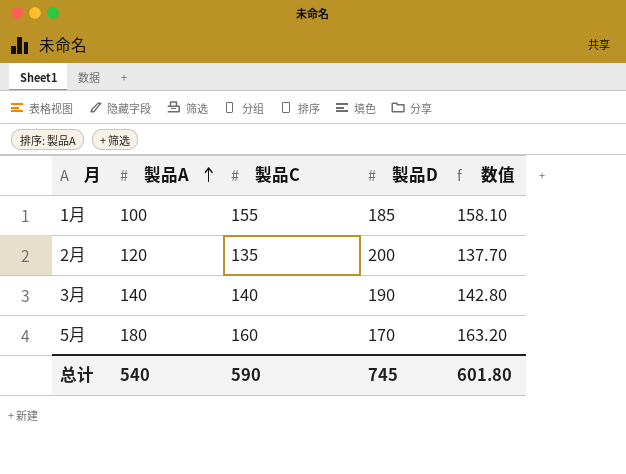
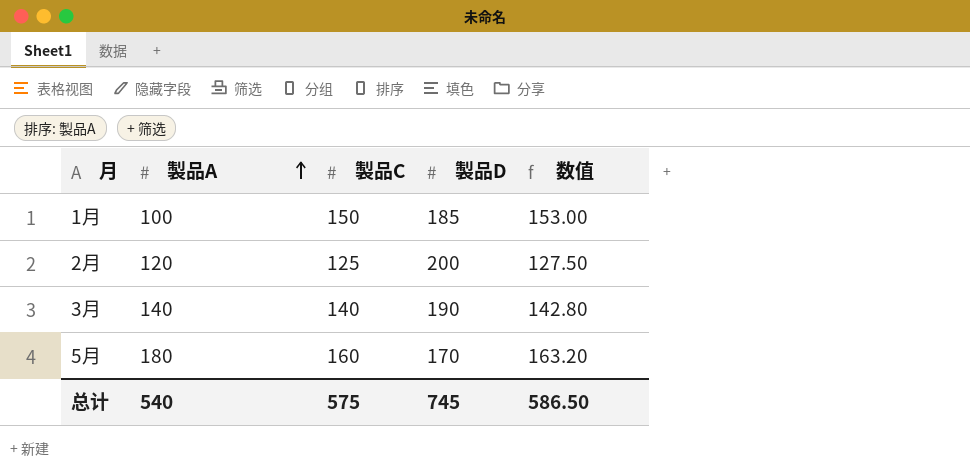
1月 | 製品C: 155 -> 150
1月 | 数值: 158.10 -> 153.00
2月 | 製品C: 135 -> 125
2月 | 数值: 137.70 -> 127.50
总计 | 製品C: 590 -> 575
总计 | 数值: 601.80 -> 586.50

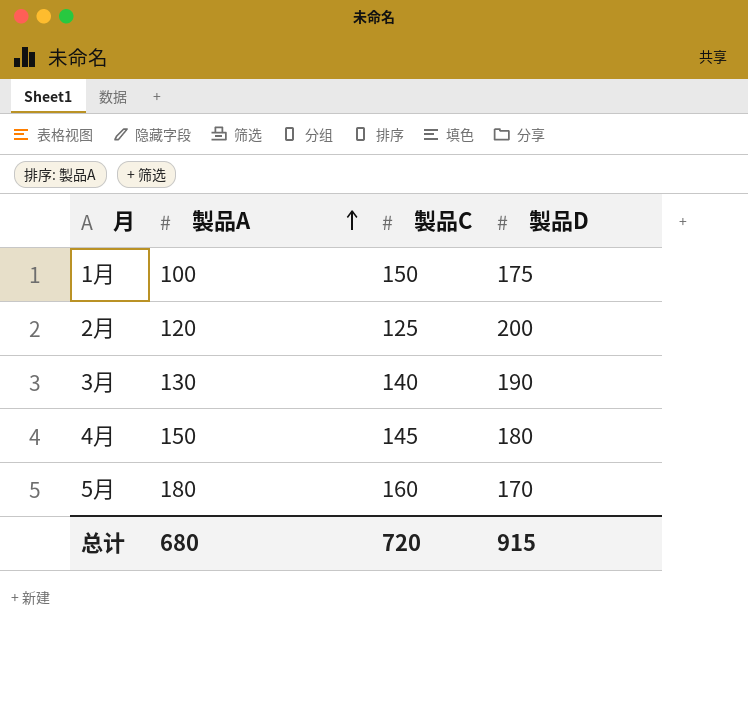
column 数值 | formula: [製品C] * 1.02 -> none
1月 | 製品D: 185 -> 175
3月 | 製品A: 140 -> 130
row 4月: none -> 150 | 145 | 180
总计 | 製品A: 540 -> 680
总计 | 製品C: 575 -> 720
总计 | 製品D: 745 -> 915

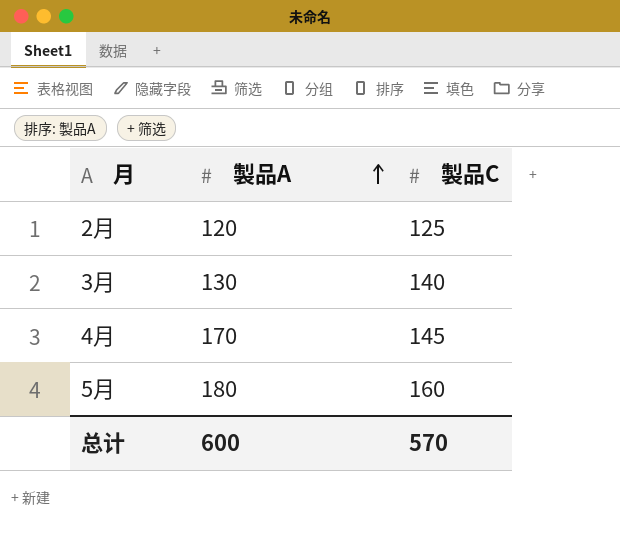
column 製品D | position: 4 -> none
row 1月: 100 | 150 | 175 -> none
4月 | 製品A: 150 -> 170
总计 | 製品A: 680 -> 600
总计 | 製品C: 720 -> 570

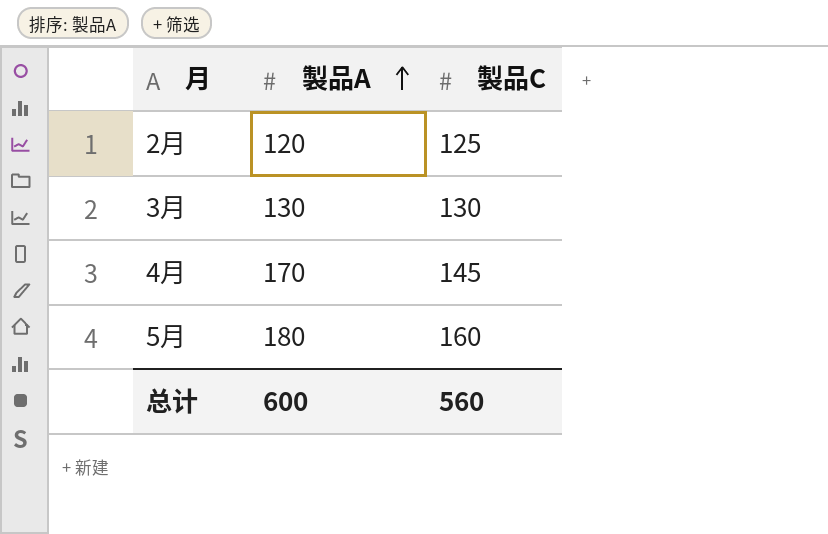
3月 | 製品C: 140 -> 130
总计 | 製品C: 570 -> 560

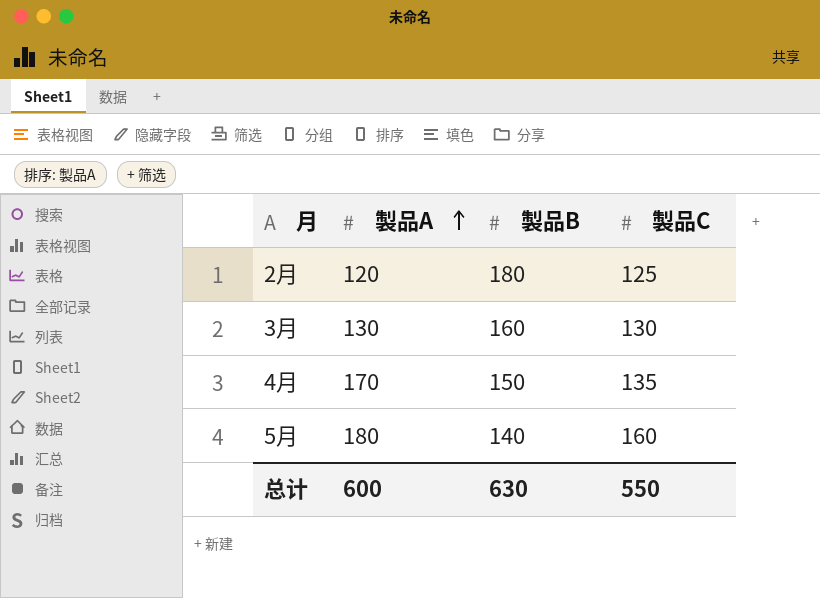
column 製品B | position: none -> 3
4月 | 製品C: 145 -> 135
总计 | 製品C: 560 -> 550

